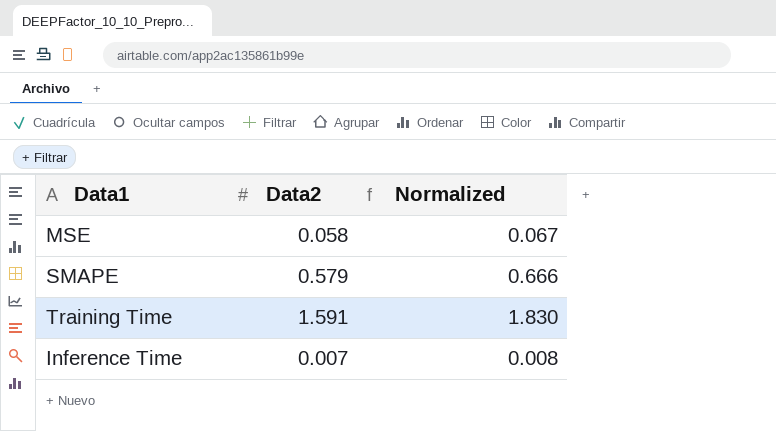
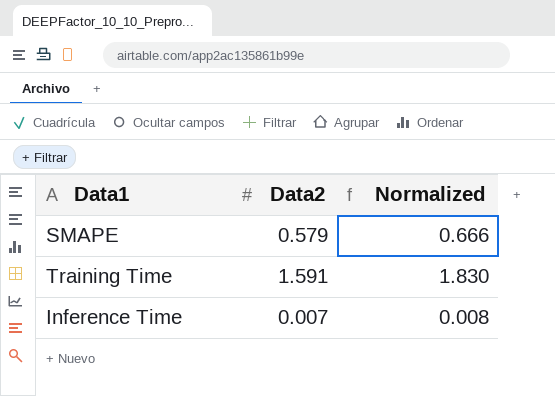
row MSE: 0.058 | 0.067 -> none

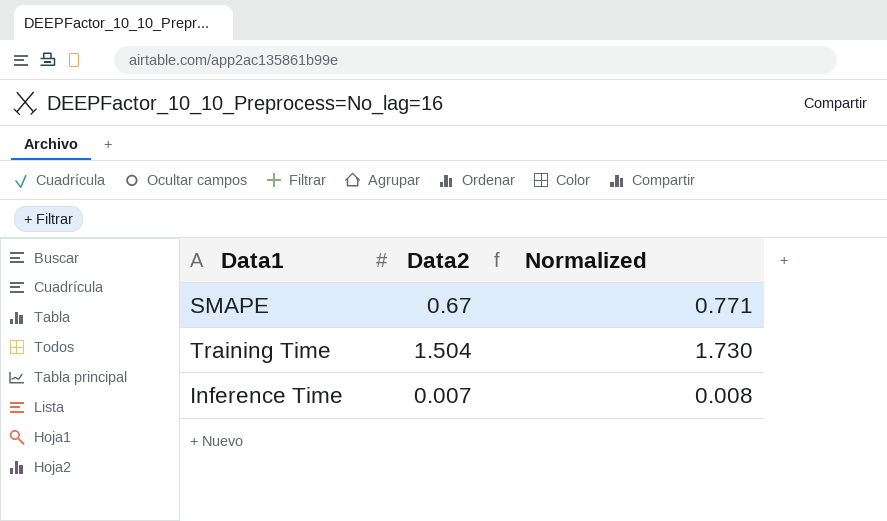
SMAPE | Data2: 0.579 -> 0.67
SMAPE | Normalized: 0.666 -> 0.771
Training Time | Data2: 1.591 -> 1.504
Training Time | Normalized: 1.830 -> 1.730

